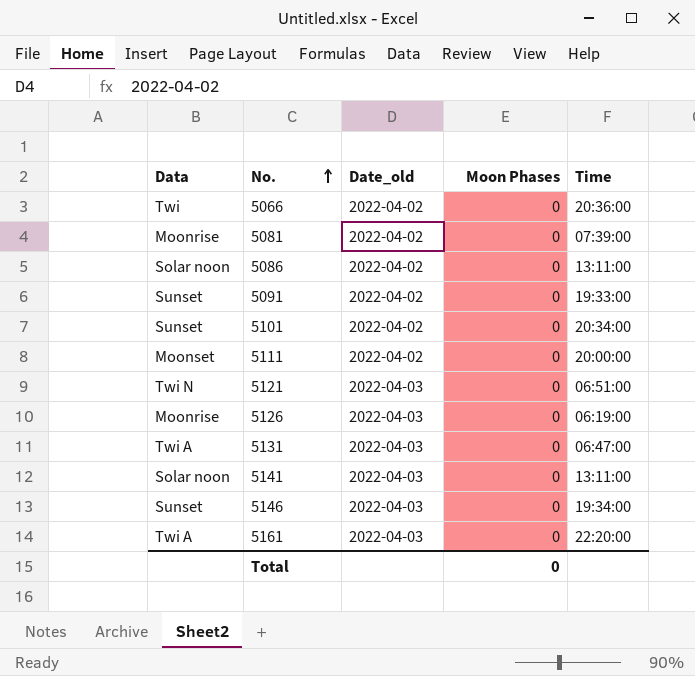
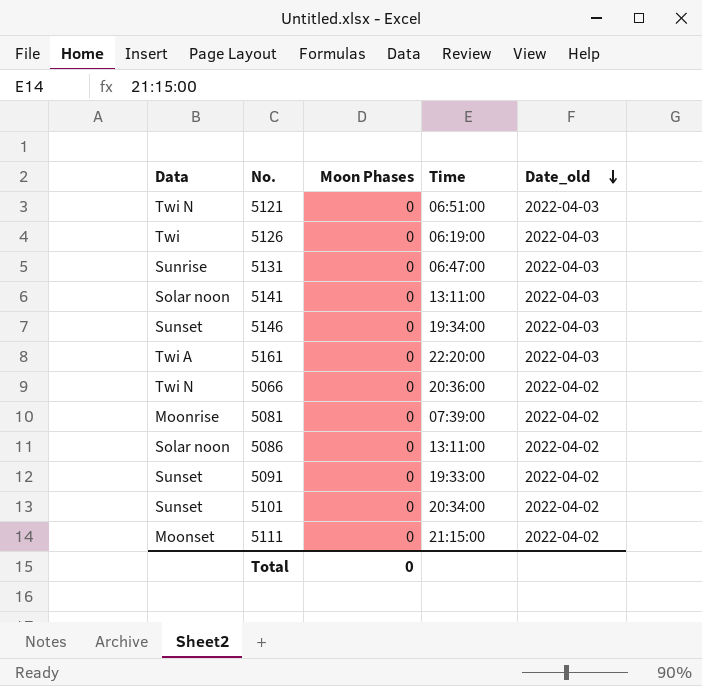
row order: No. ascending -> Date_old descending
column Date_old | position: 3 -> 5
5126 | Data: Moonrise -> Twi
5131 | Data: Twi A -> Sunrise
5066 | Data: Twi -> Twi N
5111 | Time: 20:00:00 -> 21:15:00

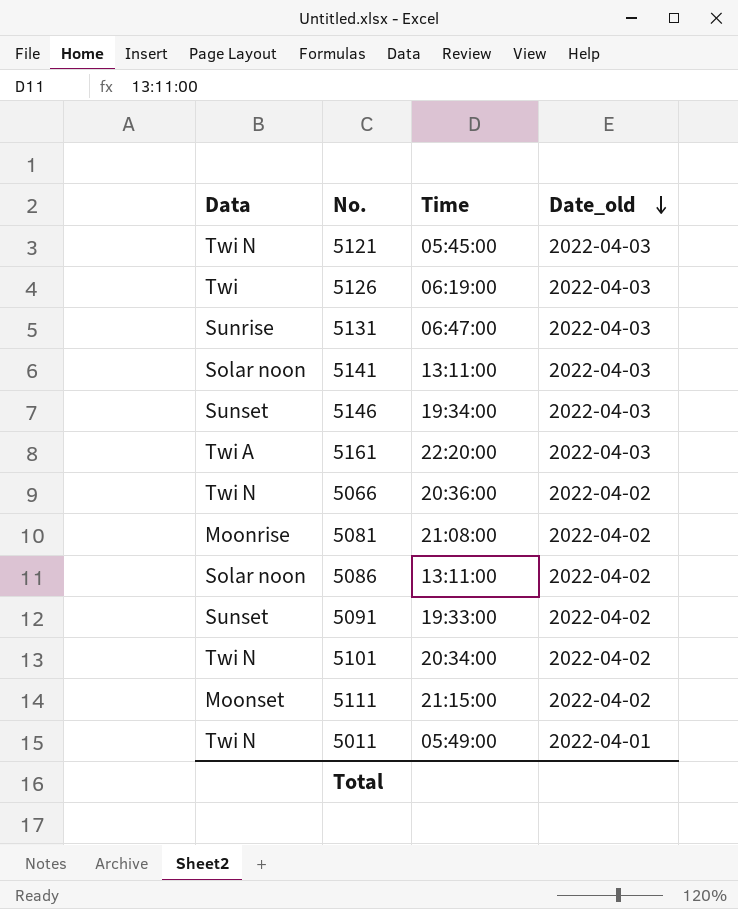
column Moon Phases | position: 3 -> none
5121 | Time: 06:51:00 -> 05:45:00
5081 | Time: 07:39:00 -> 21:08:00
5101 | Data: Sunset -> Twi N
row 5011: none -> Twi N | 05:49:00 | 2022-04-01

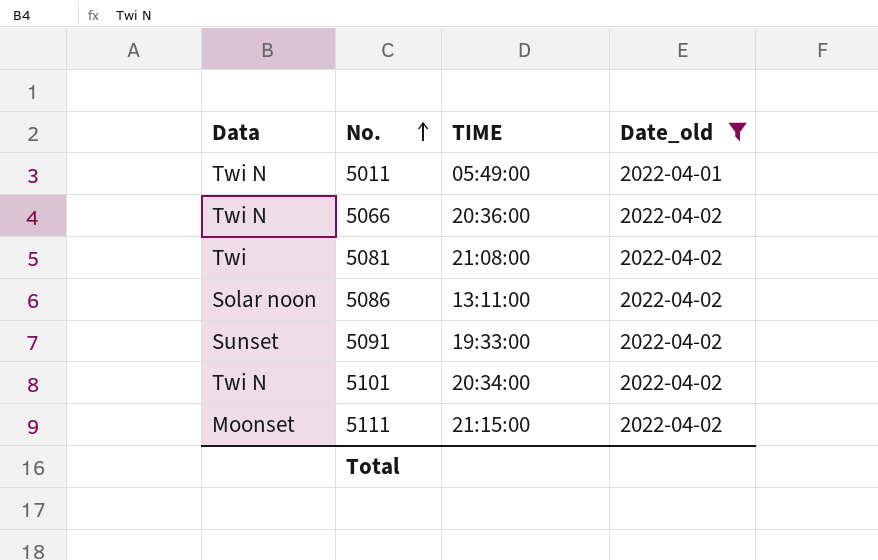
filter: none -> Date_old != 2022-04-03
row order: Date_old descending -> No. ascending
column name: Time -> TIME
5081 | Data: Moonrise -> Twi

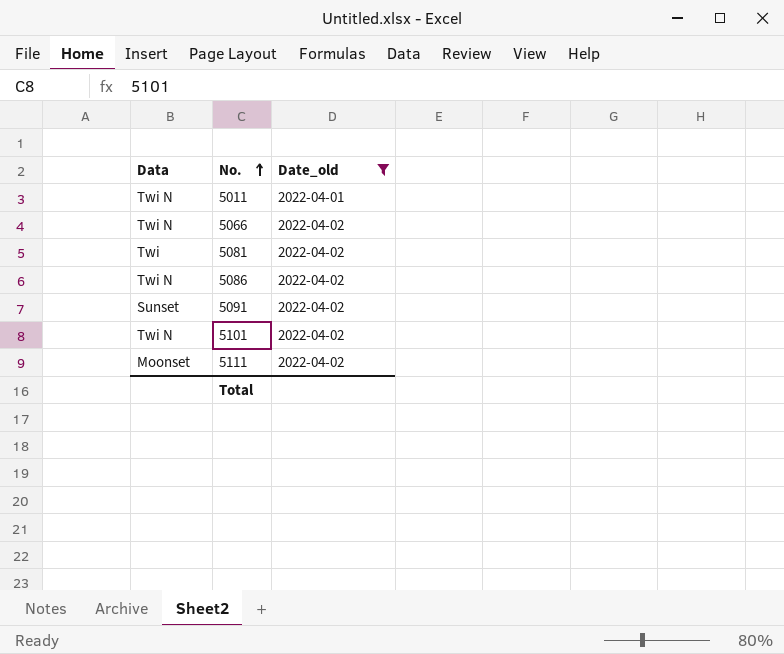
column TIME | position: 3 -> none
5086 | Data: Solar noon -> Twi N

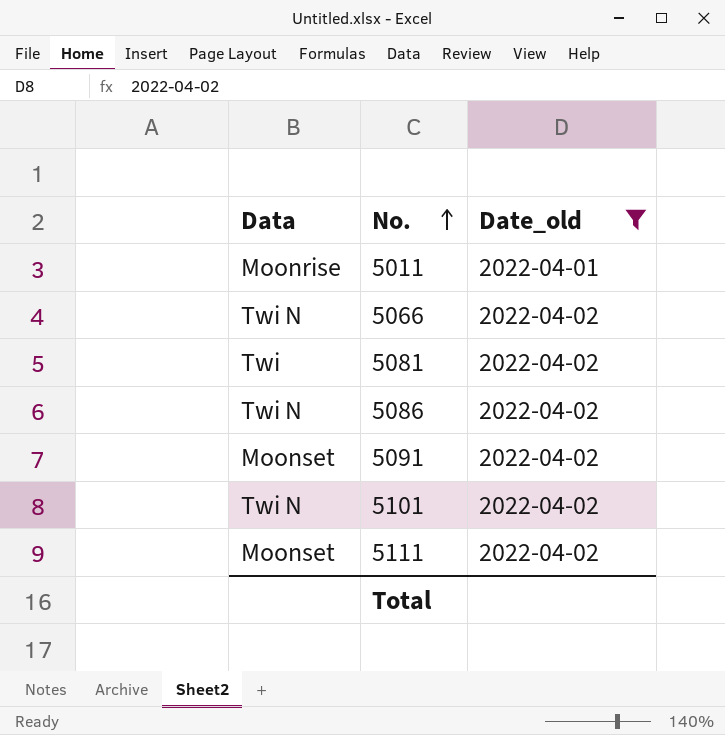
5011 | Data: Twi N -> Moonrise
5091 | Data: Sunset -> Moonset

